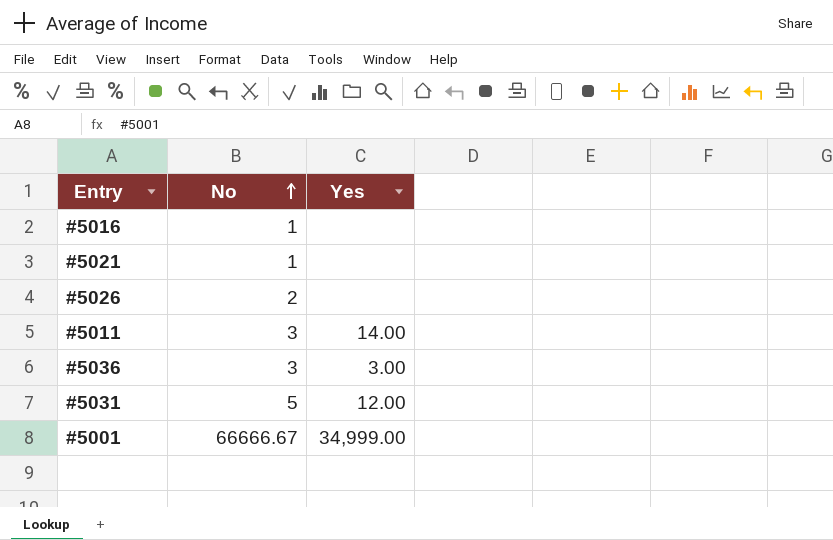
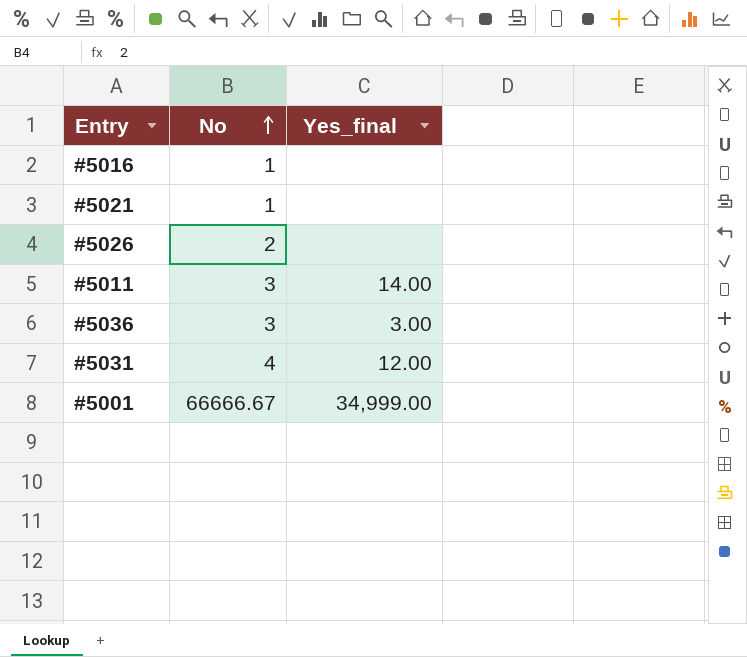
column name: Yes -> Yes_final
#5031 | No: 5 -> 4

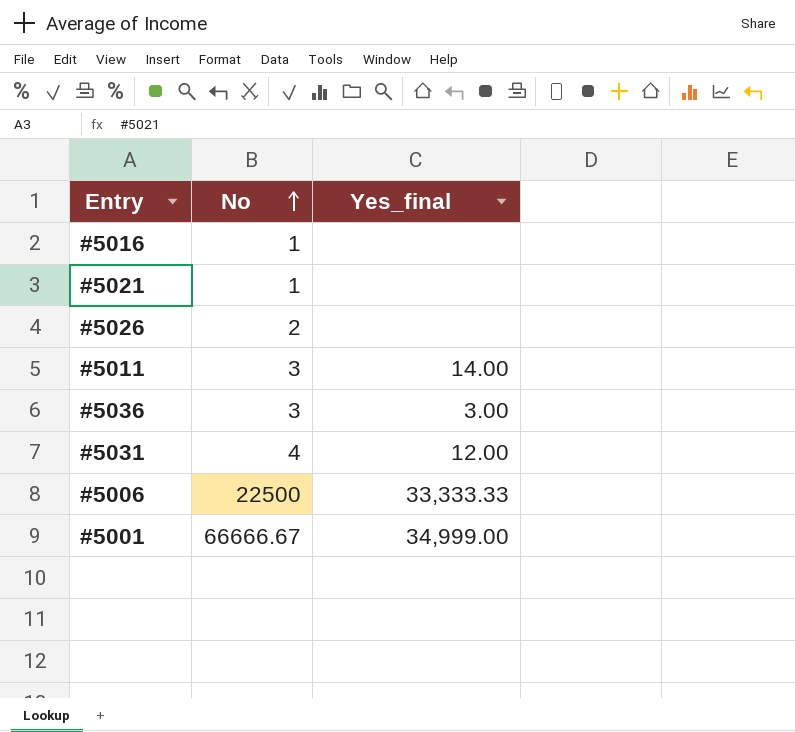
row #5006: none -> 22500 | 33,333.33

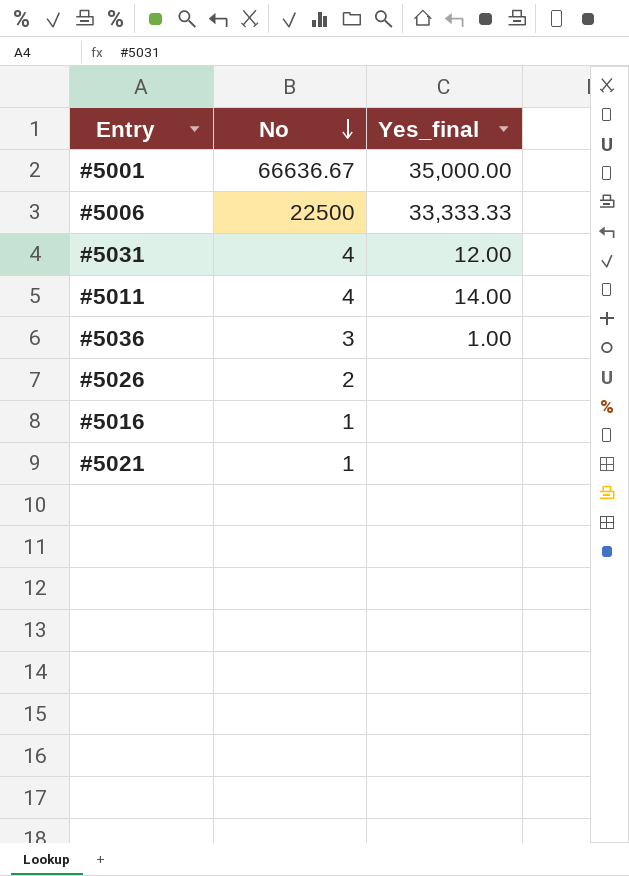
row order: No ascending -> No descending
#5001 | No: 66666.67 -> 66636.67
#5001 | Yes_final: 34,999.00 -> 35,000.00
#5011 | No: 3 -> 4
#5036 | Yes_final: 3.00 -> 1.00

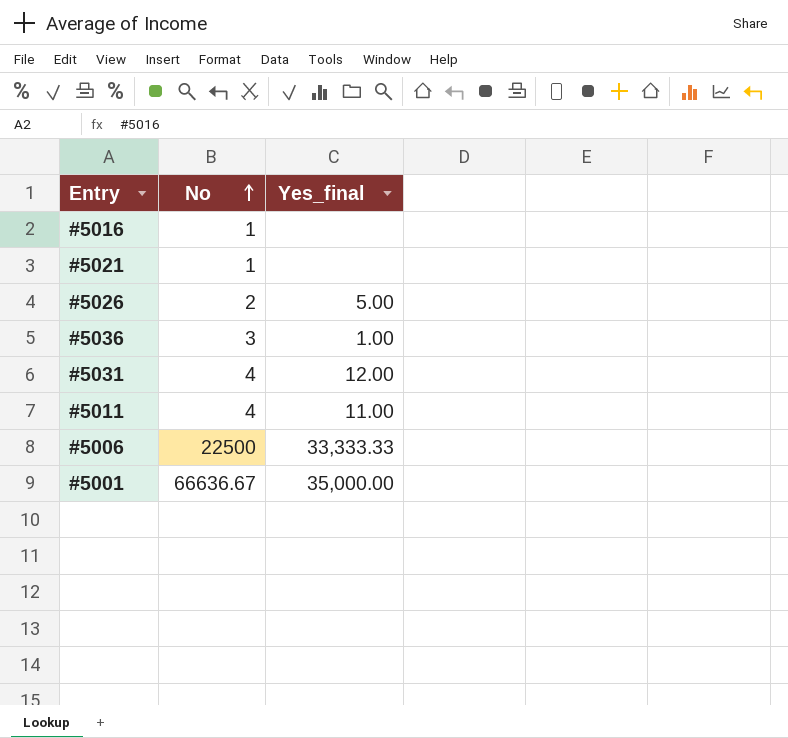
row order: No descending -> No ascending
#5026 | Yes_final: none -> 5.00
#5011 | Yes_final: 14.00 -> 11.00

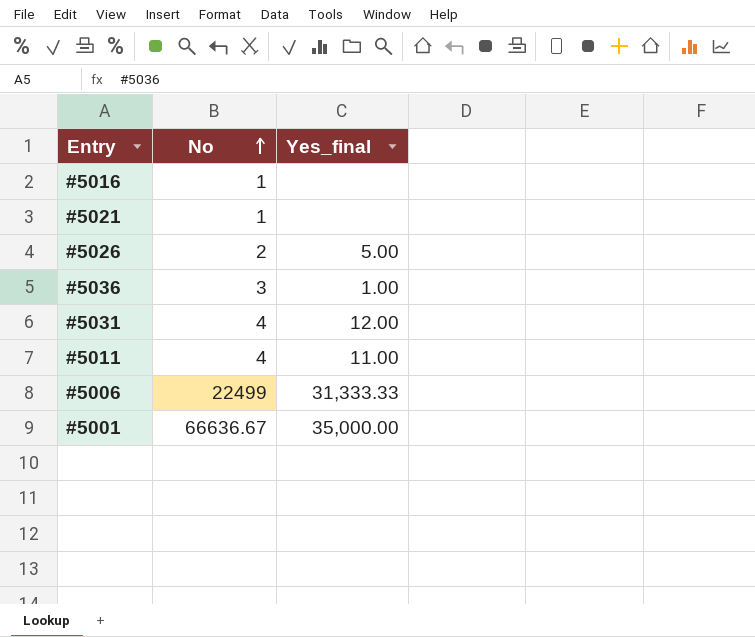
#5006 | No: 22500 -> 22499
#5006 | Yes_final: 33,333.33 -> 31,333.33

